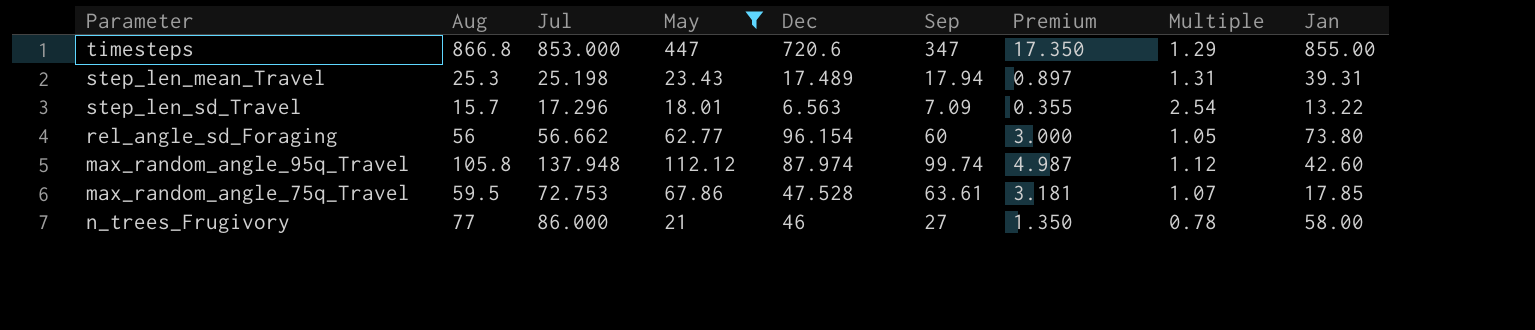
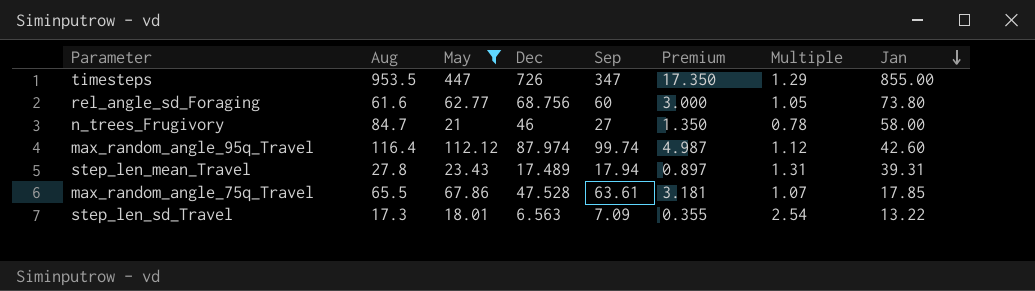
row order: none -> Jan descending
column Jul | position: 3 -> none
timesteps | Aug: 866.8 -> 953.5
timesteps | Dec: 720.6 -> 726
rel_angle_sd_Foraging | Aug: 56 -> 61.6
rel_angle_sd_Foraging | Dec: 96.154 -> 68.756
n_trees_Frugivory | Aug: 77 -> 84.7
max_random_angle_95q_Travel | Aug: 105.8 -> 116.4
step_len_mean_Travel | Aug: 25.3 -> 27.8
max_random_angle_75q_Travel | Aug: 59.5 -> 65.5
step_len_sd_Travel | Aug: 15.7 -> 17.3

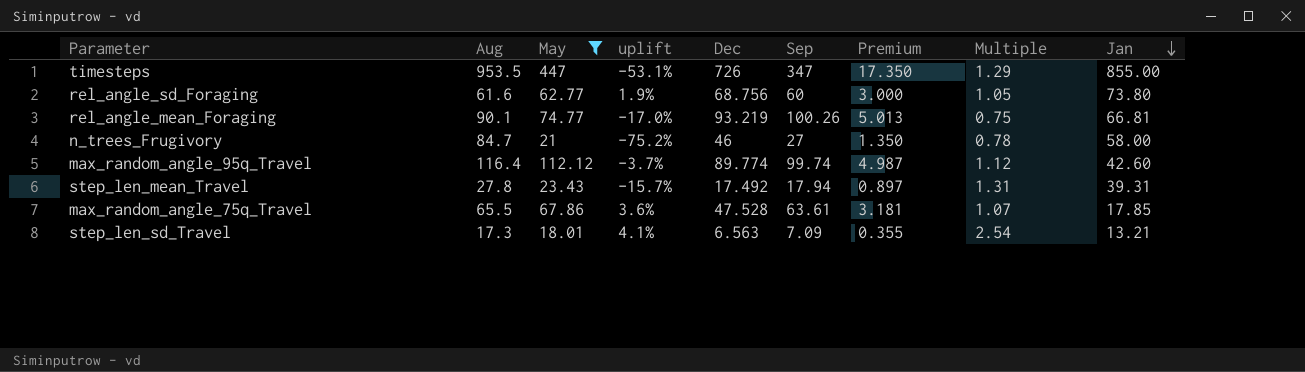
column uplift | formula: none -> ([May] - [Aug]) / [Aug]
row rel_angle_mean_Foraging: none -> 90.1 | 74.77 | -17.0% | 93.219 | 100.26 | 5.013 | 0.75 | 66.81
max_random_angle_95q_Travel | Dec: 87.974 -> 89.774
step_len_mean_Travel | Dec: 17.489 -> 17.492
step_len_sd_Travel | Jan: 13.22 -> 13.21

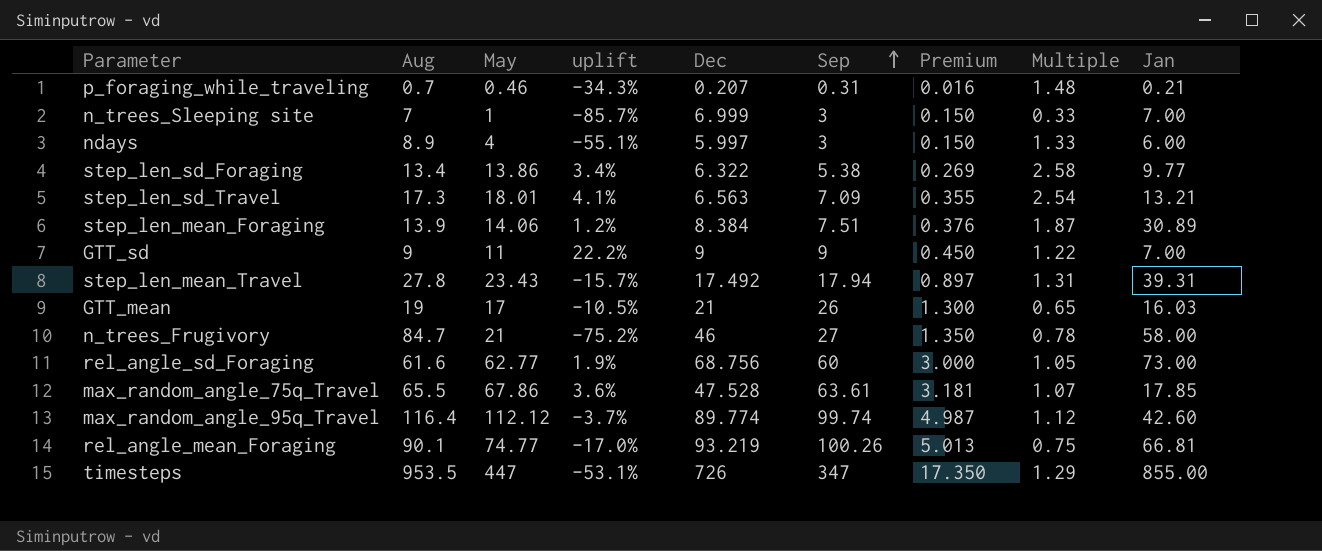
filter: May >= 18.01 -> none
row order: Jan descending -> Sep ascending
rel_angle_sd_Foraging | Jan: 73.80 -> 73.00

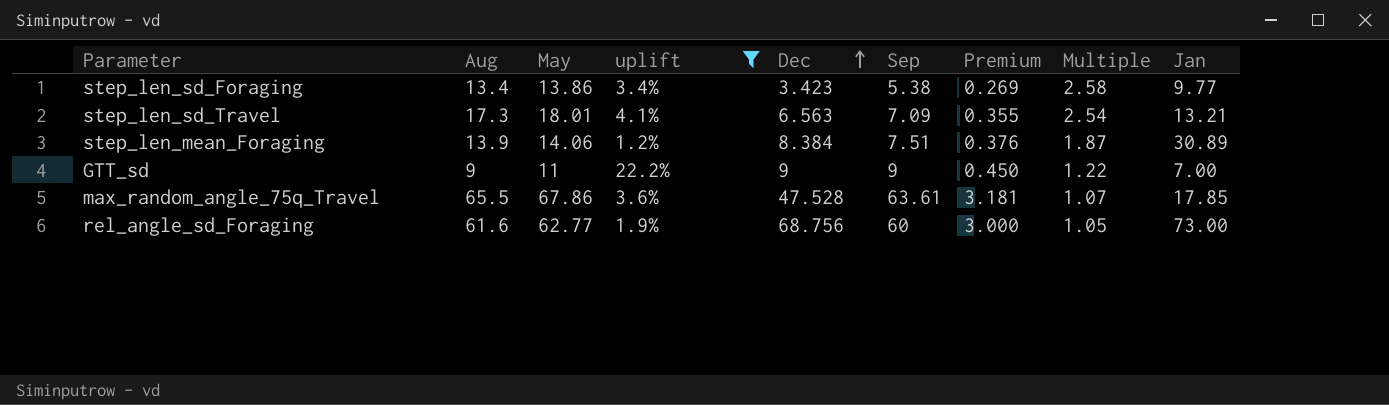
filter: none -> uplift >= 1.2%
row order: Sep ascending -> Dec ascending
step_len_sd_Foraging | Dec: 6.322 -> 3.423

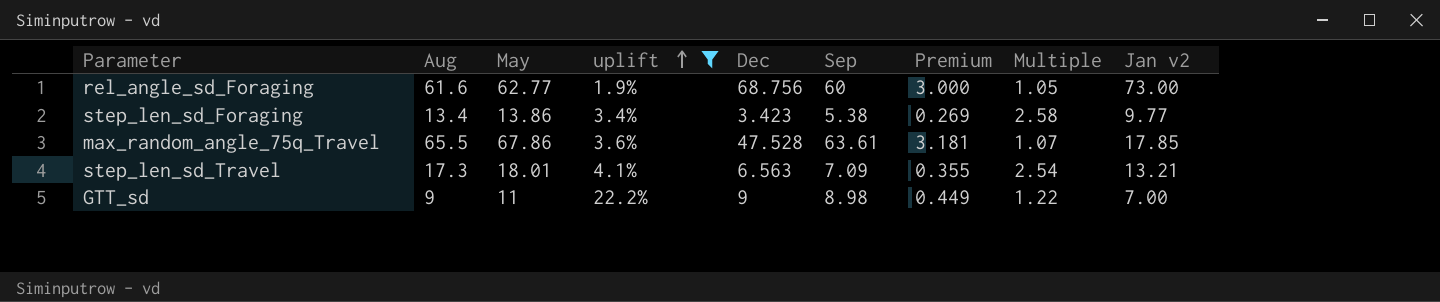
row order: Dec ascending -> uplift ascending
column name: Jan -> Jan v2
row step_len_mean_Foraging: 13.9 | 14.06 | 1.2% | 8.384 | 7.51 | 0.376 | 1.87 | 30.89 -> none
GTT_sd | Sep: 9 -> 8.98
GTT_sd | Premium: 0.450 -> 0.449

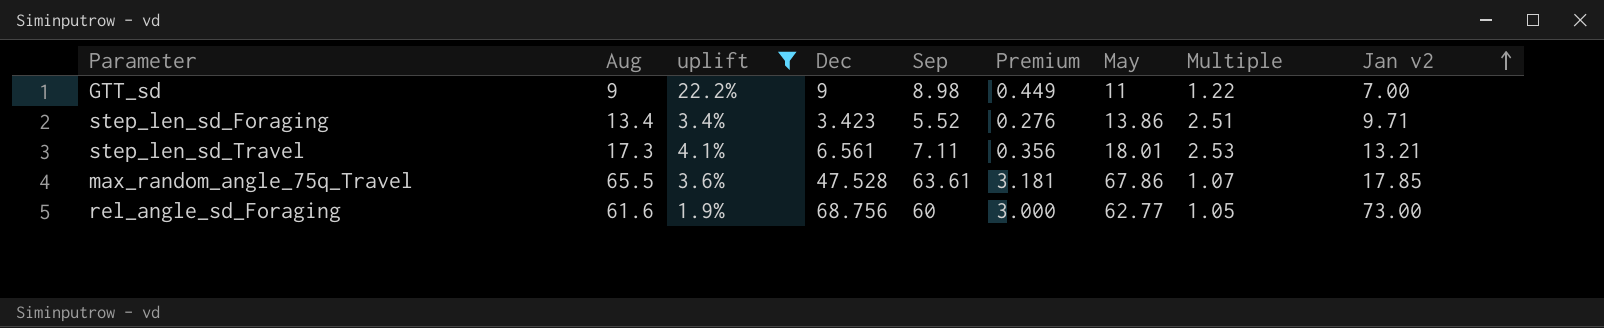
row order: uplift ascending -> Jan v2 ascending
column May | position: 3 -> 7
step_len_sd_Foraging | Sep: 5.38 -> 5.52
step_len_sd_Foraging | Premium: 0.269 -> 0.276
step_len_sd_Foraging | Multiple: 2.58 -> 2.51
step_len_sd_Foraging | Jan v2: 9.77 -> 9.71
step_len_sd_Travel | Dec: 6.563 -> 6.561
step_len_sd_Travel | Sep: 7.09 -> 7.11
step_len_sd_Travel | Premium: 0.355 -> 0.356
step_len_sd_Travel | Multiple: 2.54 -> 2.53

